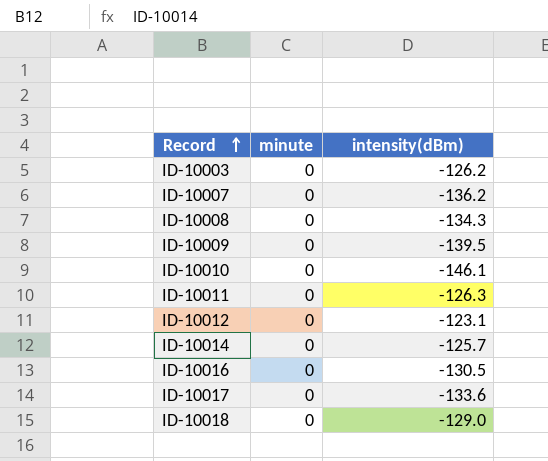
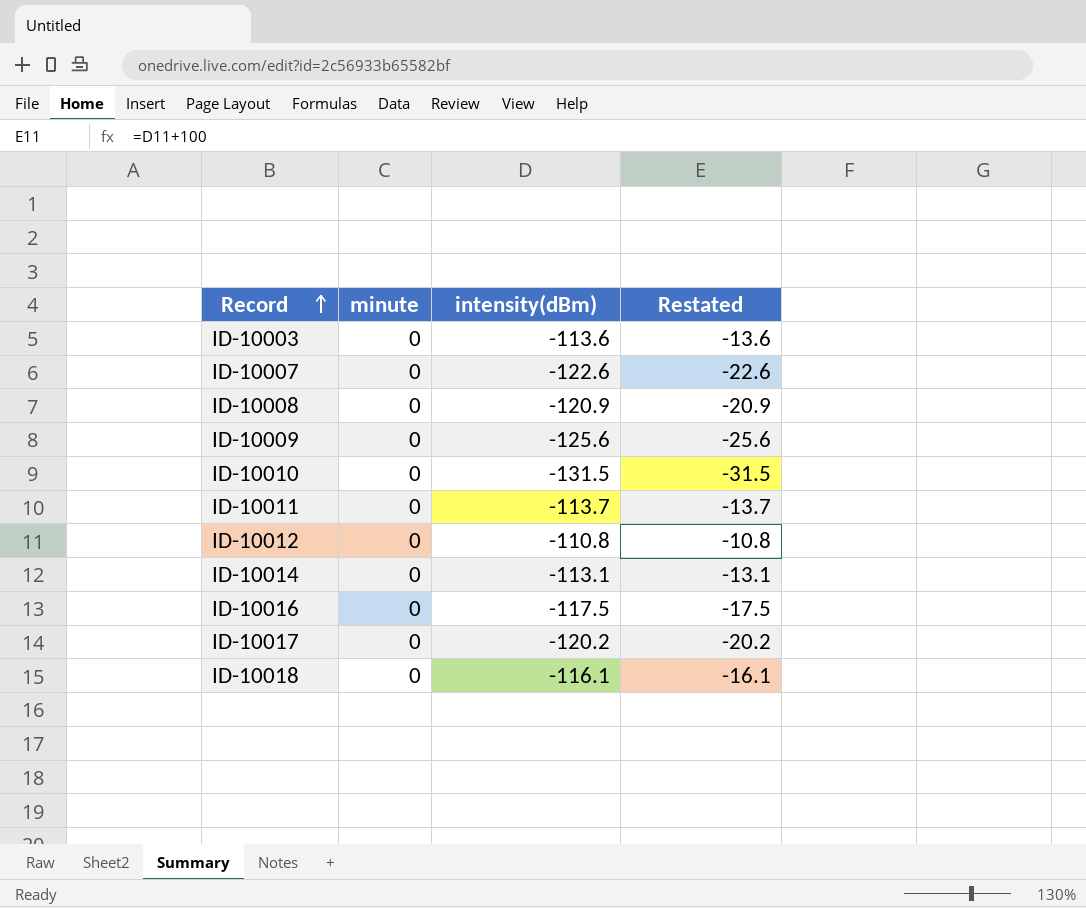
column Restated | formula: none -> [intensity(dBm)] + 100
ID-10003 | intensity(dBm): -126.2 -> -113.6
ID-10007 | intensity(dBm): -136.2 -> -122.6
ID-10008 | intensity(dBm): -134.3 -> -120.9
ID-10009 | intensity(dBm): -139.5 -> -125.6
ID-10010 | intensity(dBm): -146.1 -> -131.5
ID-10011 | intensity(dBm): -126.3 -> -113.7
ID-10012 | intensity(dBm): -123.1 -> -110.8
ID-10014 | intensity(dBm): -125.7 -> -113.1
ID-10016 | intensity(dBm): -130.5 -> -117.5
ID-10017 | intensity(dBm): -133.6 -> -120.2
ID-10018 | intensity(dBm): -129.0 -> -116.1

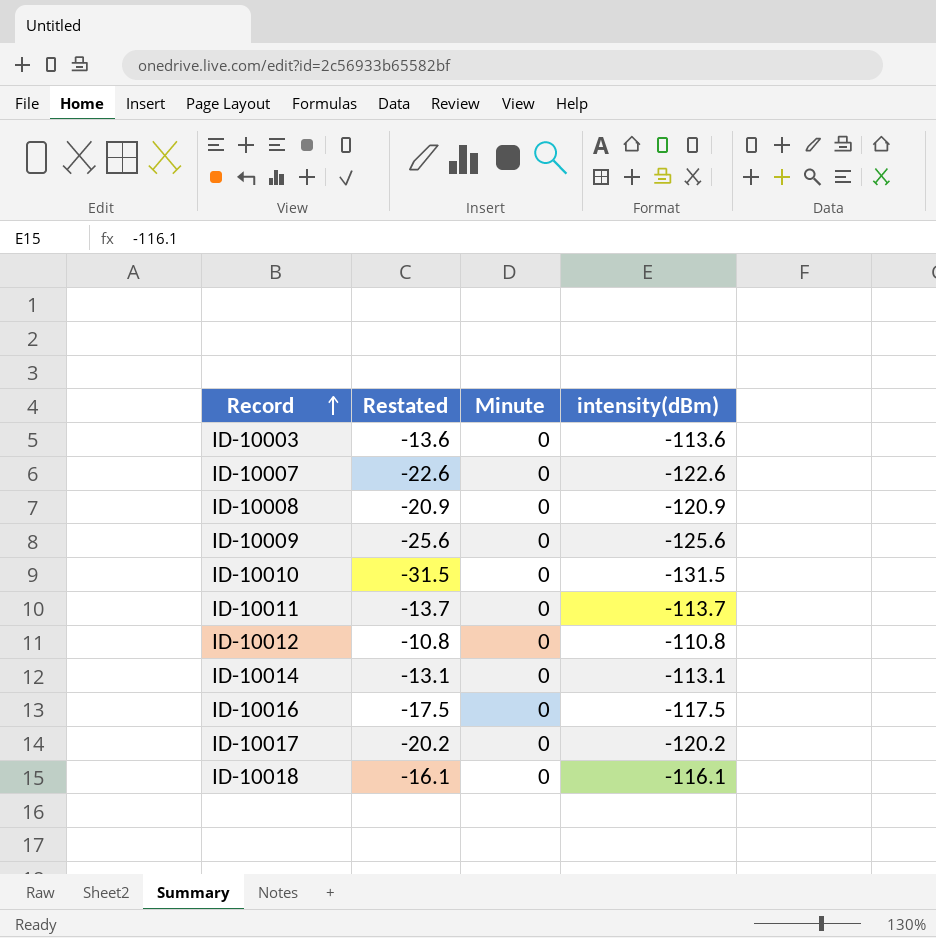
column Restated | position: 4 -> 2
column name: minute -> Minute

